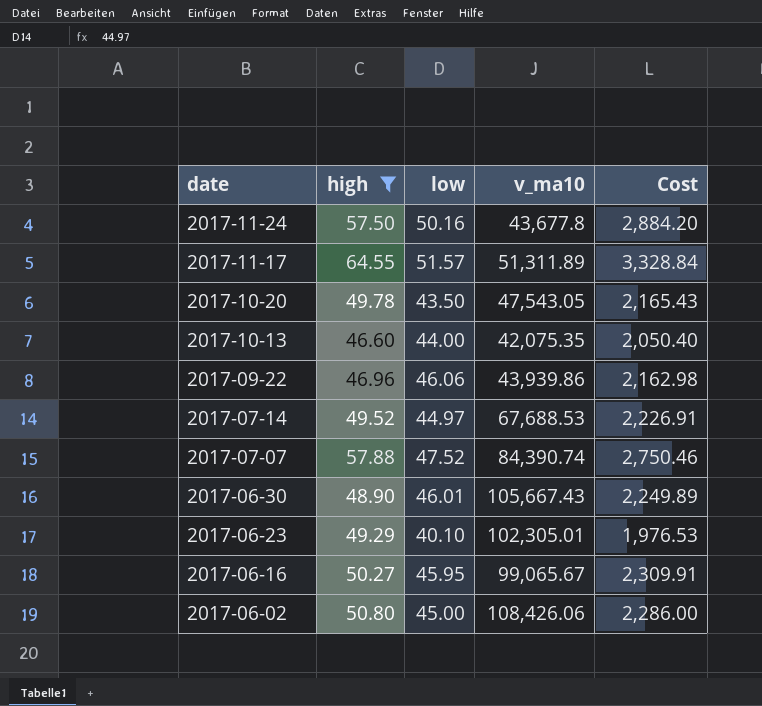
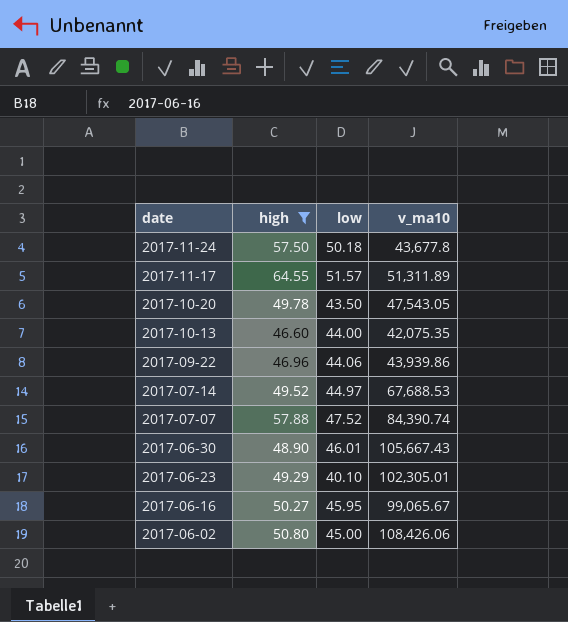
column Cost | formula: [high] * [low] -> none
2017-11-24 | low: 50.16 -> 50.18
2017-09-22 | low: 46.06 -> 44.06

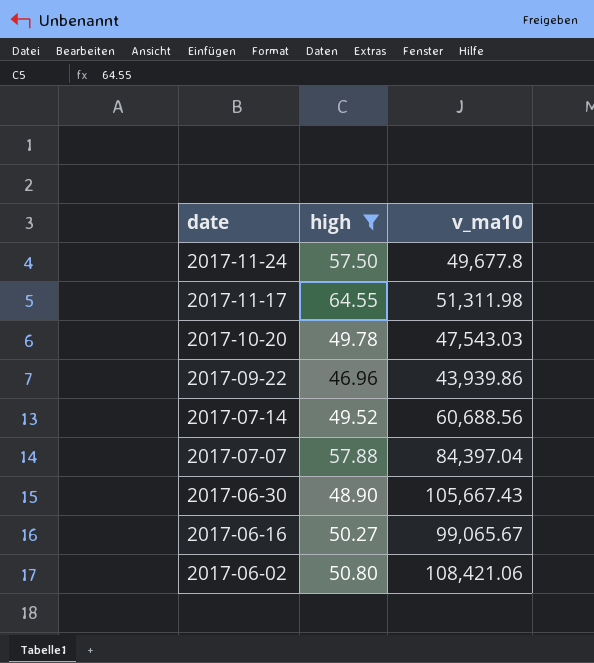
column low | position: 3 -> none
row 2017-10-13: 46.60 | 44.00 | 42,075.35 -> none
row 2017-06-23: 49.29 | 40.10 | 102,305.01 -> none
2017-11-24 | v_ma10: 43,677.8 -> 49,677.8
2017-11-17 | v_ma10: 51,311.89 -> 51,311.98
2017-10-20 | v_ma10: 47,543.05 -> 47,543.03
2017-07-14 | v_ma10: 67,688.53 -> 60,688.56
2017-07-07 | v_ma10: 84,390.74 -> 84,397.04
2017-06-02 | v_ma10: 108,426.06 -> 108,421.06

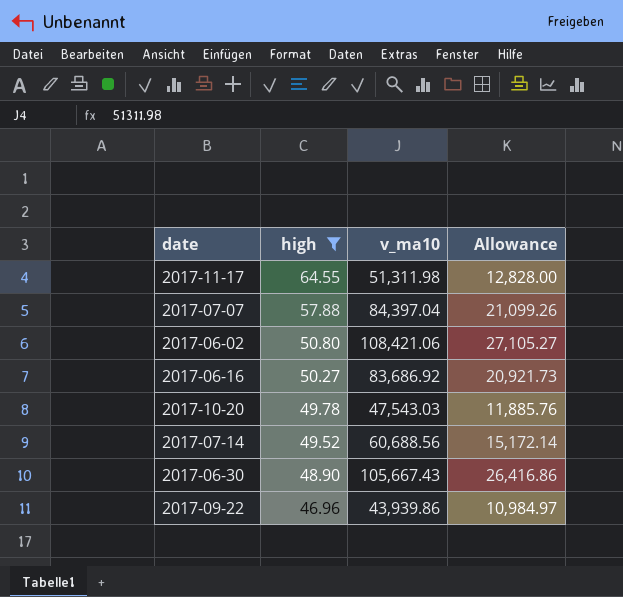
row order: date descending -> high descending
column Allowance | formula: none -> [v_ma10] * 0.25
row 2017-11-24: 57.50 | 49,677.8 -> none
2017-06-16 | v_ma10: 99,065.67 -> 83,686.92

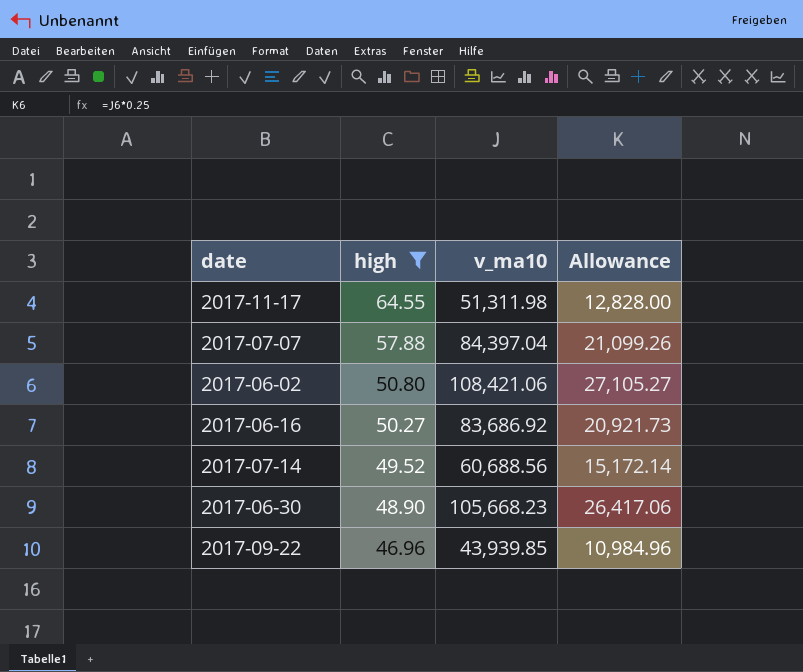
row 2017-10-20: 49.78 | 47,543.03 | 11,885.76 -> none
2017-06-30 | v_ma10: 105,667.43 -> 105,668.23
2017-06-30 | Allowance: 26,416.86 -> 26,417.06
2017-09-22 | v_ma10: 43,939.86 -> 43,939.85
2017-09-22 | Allowance: 10,984.97 -> 10,984.96

